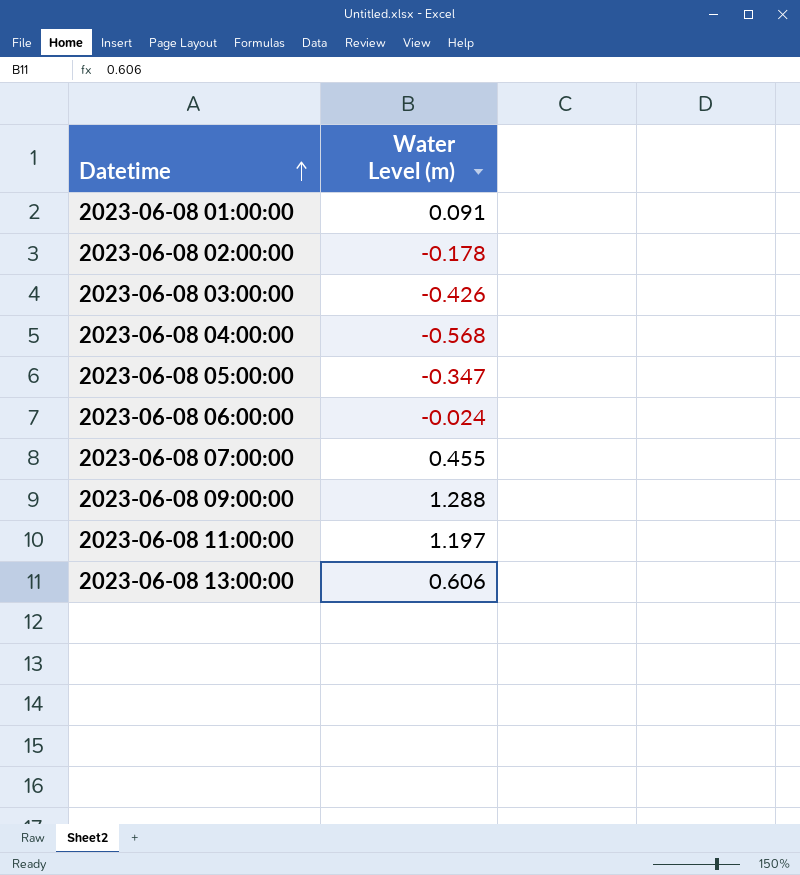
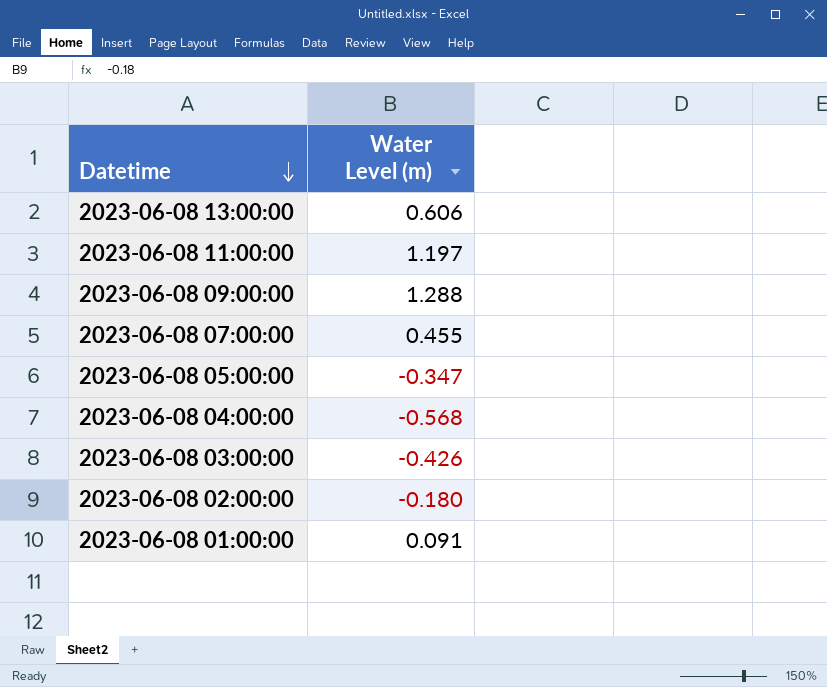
row order: Datetime ascending -> Datetime descending
row 2023-06-08 06:00:00: -0.024 -> none
2023-06-08 02:00:00 | Water Level (m): -0.178 -> -0.180

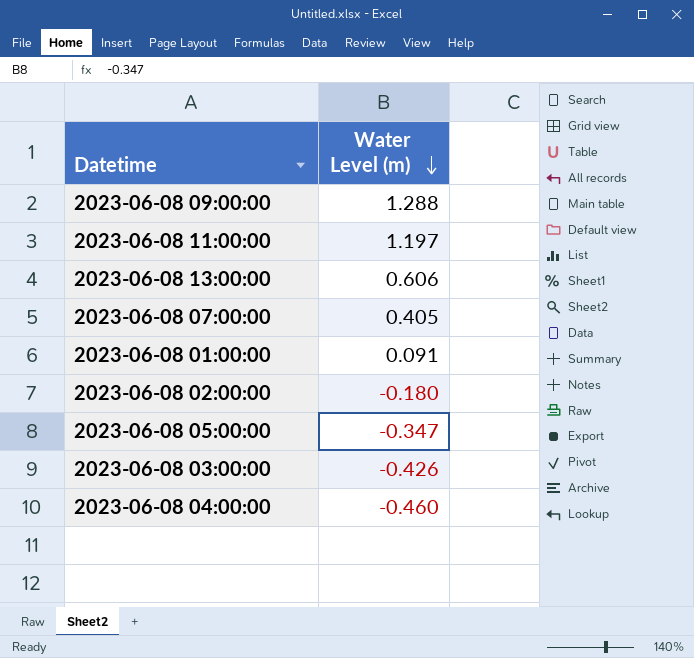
row order: Datetime descending -> Water Level (m) descending
2023-06-08 07:00:00 | Water Level (m): 0.455 -> 0.405
2023-06-08 04:00:00 | Water Level (m): -0.568 -> -0.460

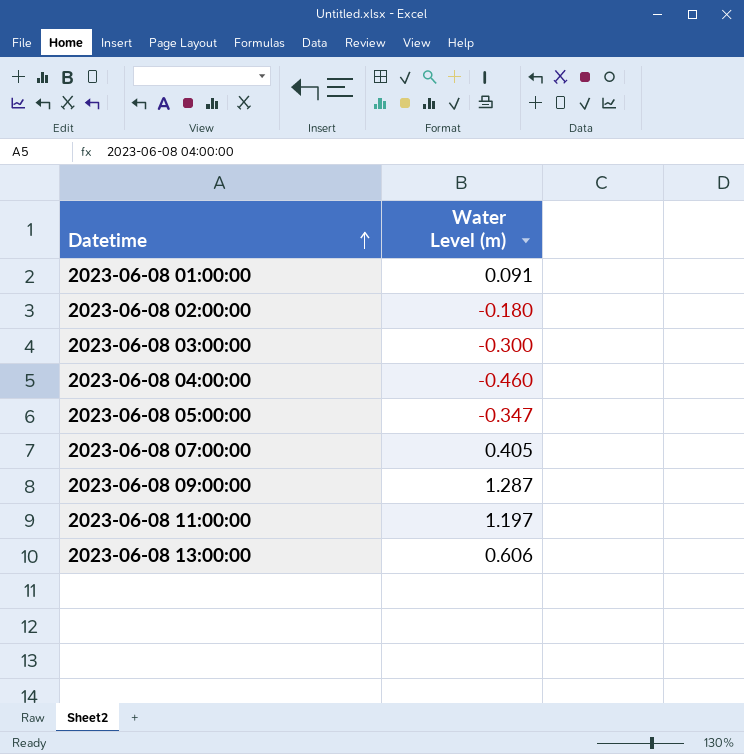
row order: Water Level (m) descending -> Datetime ascending
2023-06-08 03:00:00 | Water Level (m): -0.426 -> -0.300
2023-06-08 09:00:00 | Water Level (m): 1.288 -> 1.287

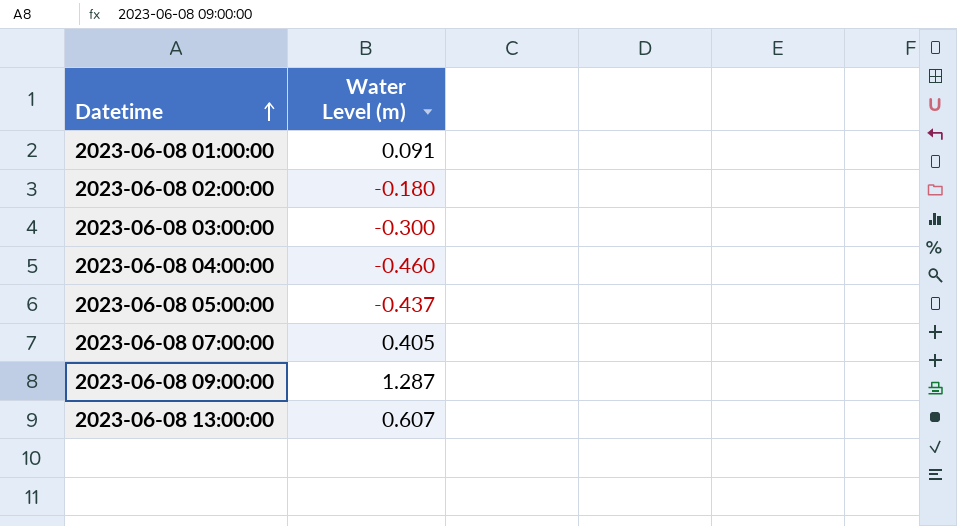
row 2023-06-08 11:00:00: 1.197 -> none
2023-06-08 05:00:00 | Water Level (m): -0.347 -> -0.437
2023-06-08 13:00:00 | Water Level (m): 0.606 -> 0.607

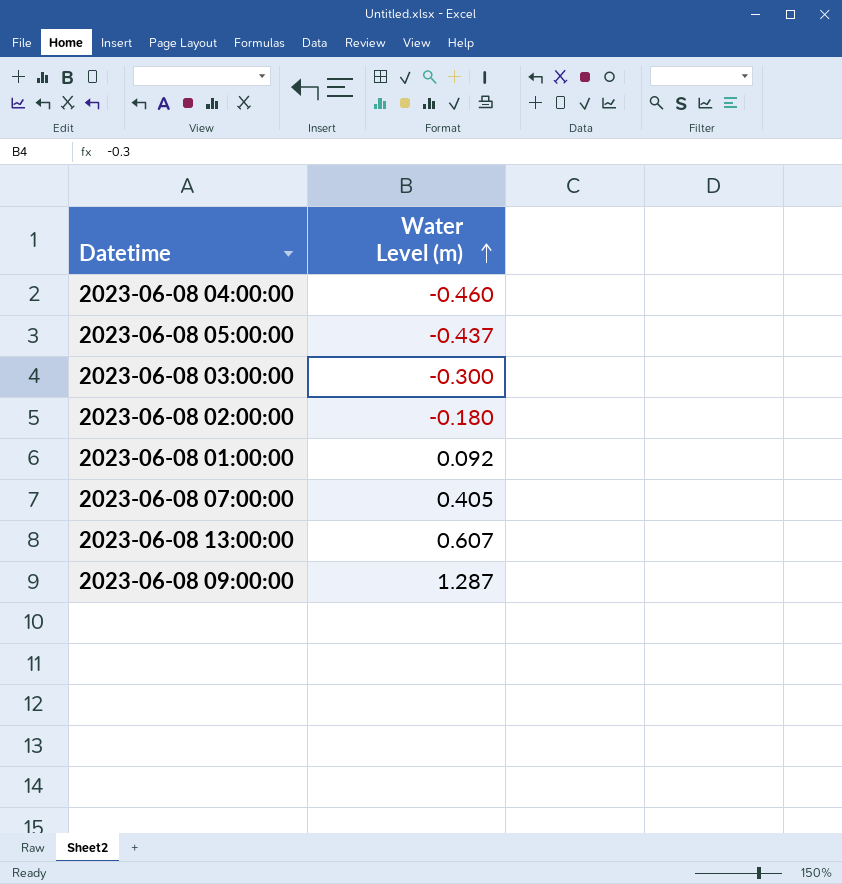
row order: Datetime ascending -> Water Level (m) ascending
2023-06-08 01:00:00 | Water Level (m): 0.091 -> 0.092

